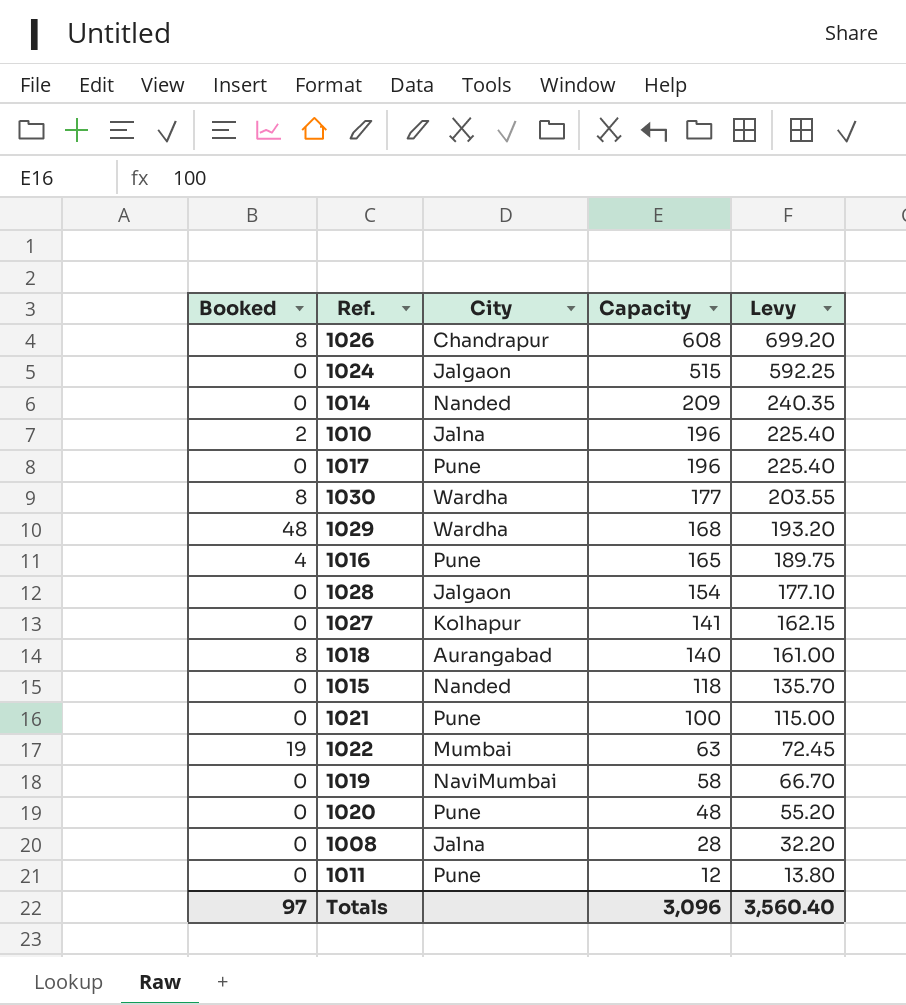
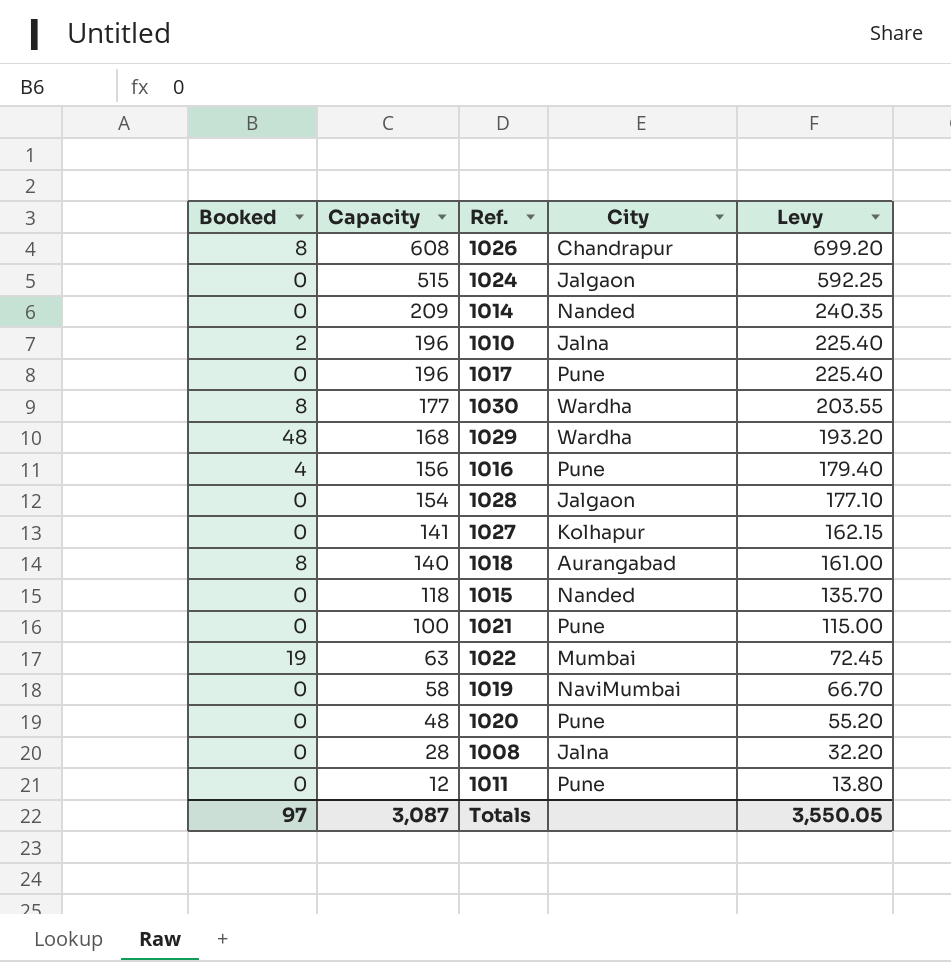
column Capacity | position: 4 -> 2
1016 | Capacity: 165 -> 156
1016 | Levy: 189.75 -> 179.40
Totals | Capacity: 3,096 -> 3,087
Totals | Levy: 3,560.40 -> 3,550.05

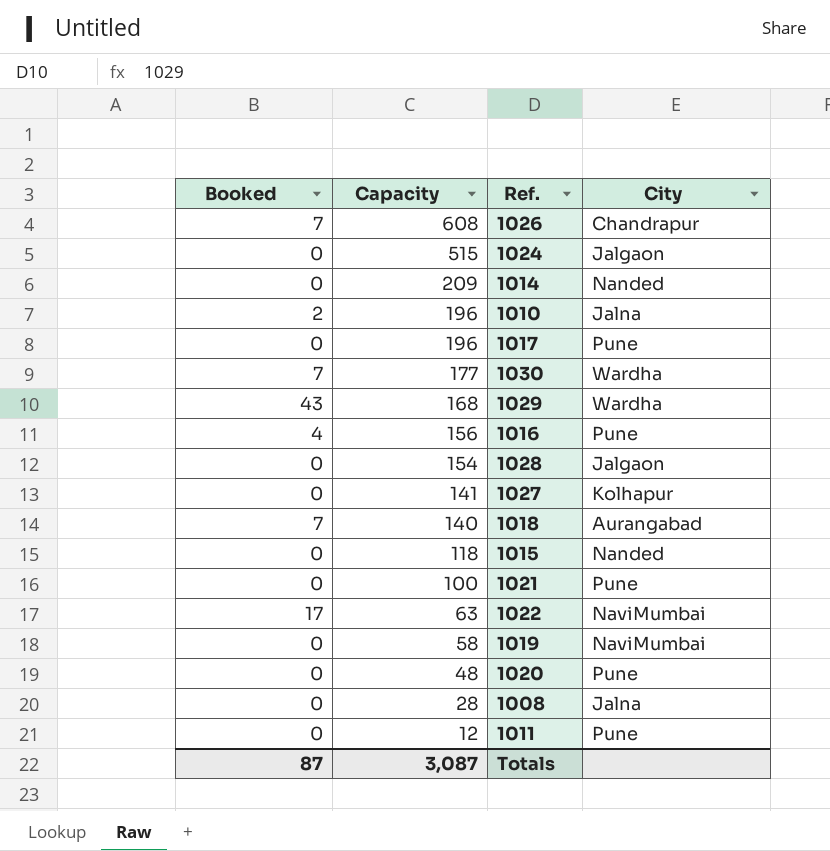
column Levy | formula: [Capacity] * 1.15 -> none
1026 | Booked: 8 -> 7
1030 | Booked: 8 -> 7
1029 | Booked: 48 -> 43
1018 | Booked: 8 -> 7
1022 | Booked: 19 -> 17
1022 | City: Mumbai -> NaviMumbai
Totals | Booked: 97 -> 87

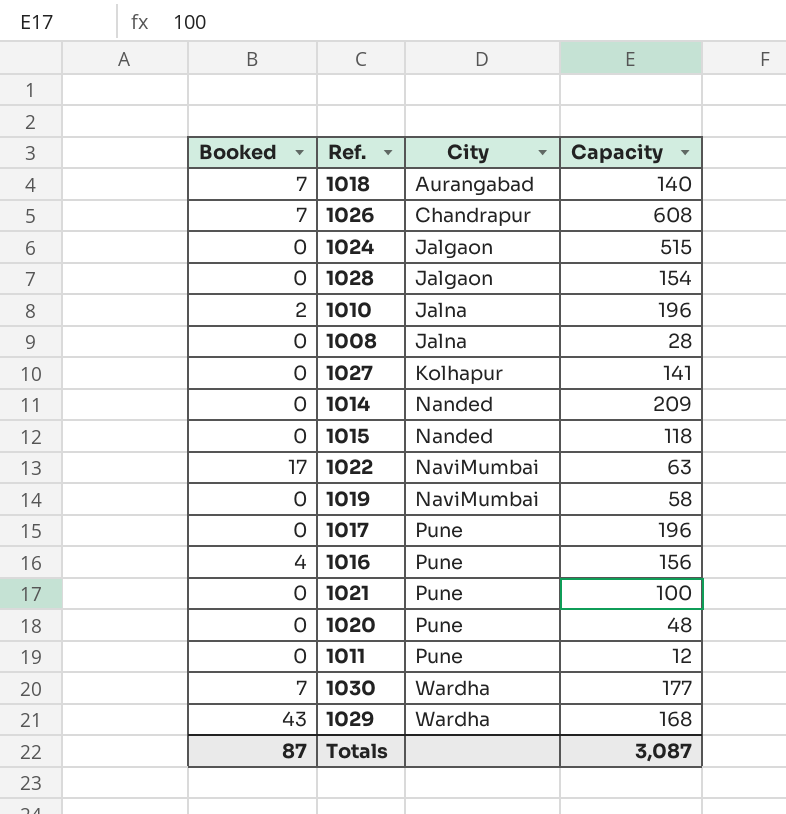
row order: Capacity descending -> City ascending
column Capacity | position: 2 -> 4

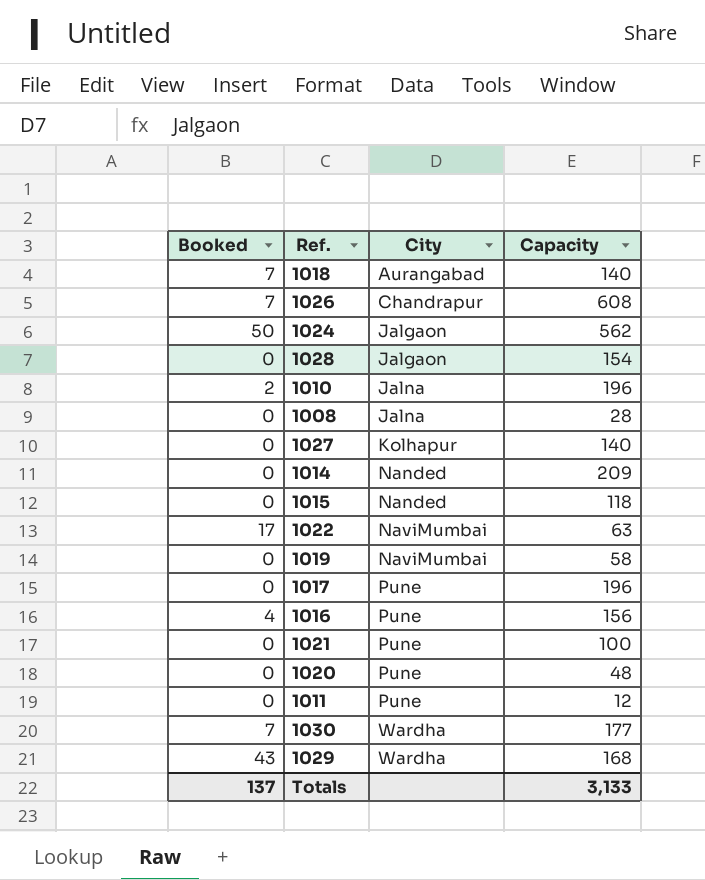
1024 | Booked: 0 -> 50
1024 | Capacity: 515 -> 562
1027 | Capacity: 141 -> 140
Totals | Booked: 87 -> 137
Totals | Capacity: 3,087 -> 3,133

